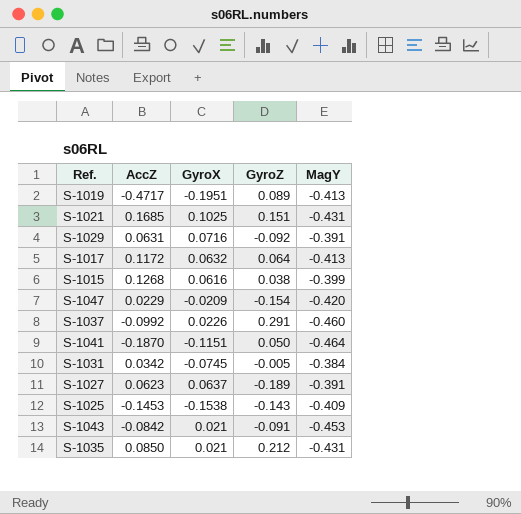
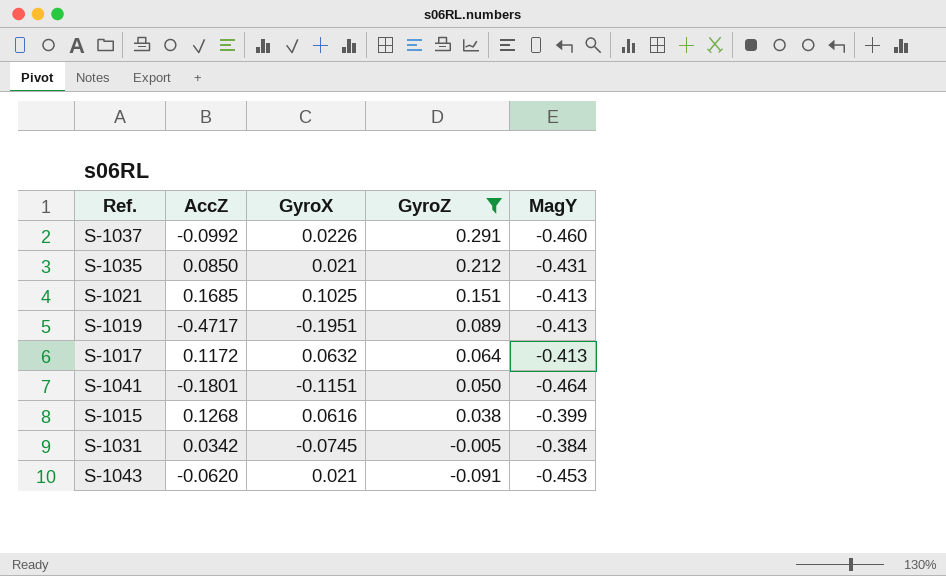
filter: none -> GyroZ >= -0.091
row order: none -> GyroZ descending
S-1021 | MagY: -0.431 -> -0.413
S-1041 | AccZ: -0.1870 -> -0.1801
S-1043 | AccZ: -0.0842 -> -0.0620

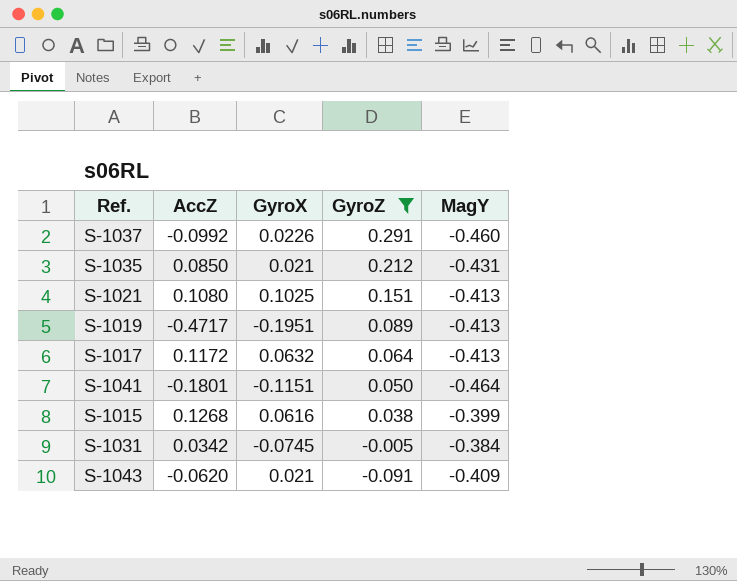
S-1021 | AccZ: 0.1685 -> 0.1080
S-1043 | MagY: -0.453 -> -0.409

